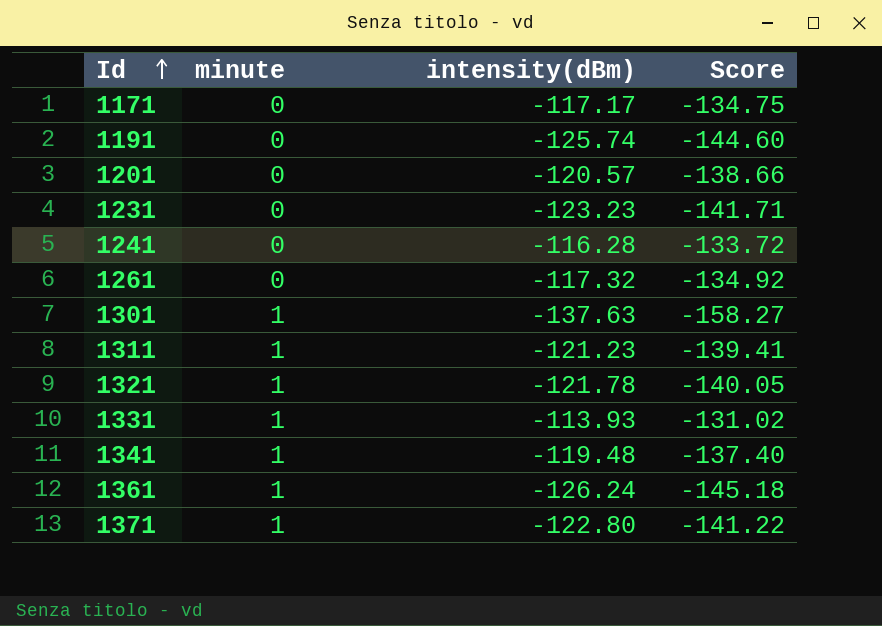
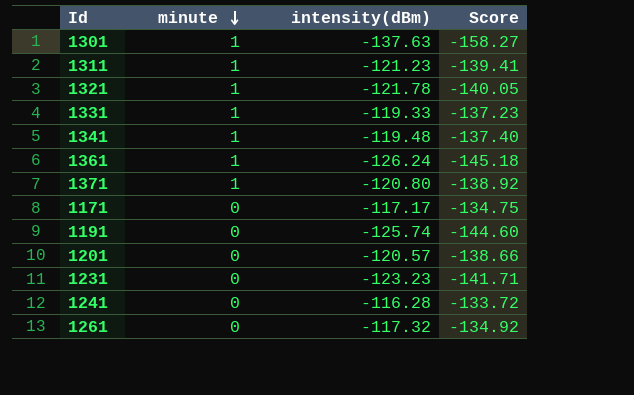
row order: Id ascending -> minute descending
1331 | intensity(dBm): -113.93 -> -119.33
1331 | Score: -131.02 -> -137.23
1371 | intensity(dBm): -122.80 -> -120.80
1371 | Score: -141.22 -> -138.92

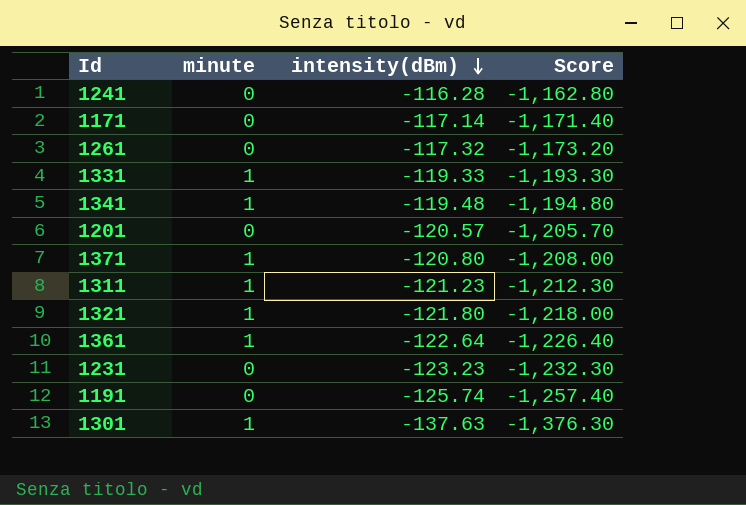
row order: minute descending -> intensity(dBm) descending
column Score | formula: [intensity(dBm)] * 1.15 -> [intensity(dBm)] * 10
1171 | intensity(dBm): -117.17 -> -117.14
1321 | intensity(dBm): -121.78 -> -121.80
1361 | intensity(dBm): -126.24 -> -122.64

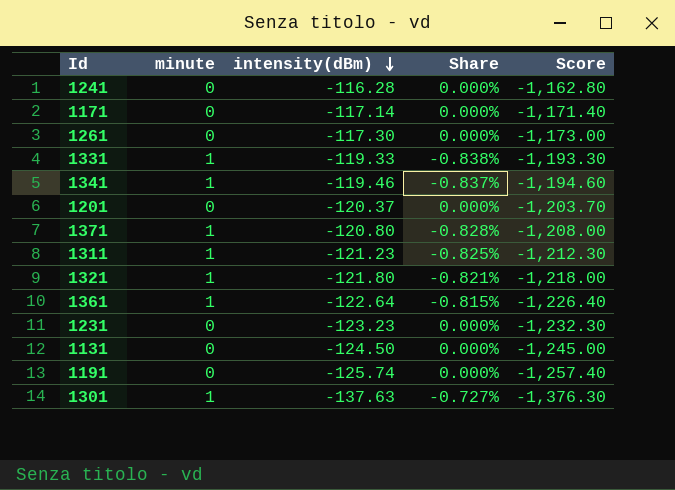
column Share | formula: none -> [minute] / [intensity(dBm)]
1261 | intensity(dBm): -117.32 -> -117.30
1261 | Score: -1,173.20 -> -1,173.00
1341 | intensity(dBm): -119.48 -> -119.46
1341 | Score: -1,194.80 -> -1,194.60
1201 | intensity(dBm): -120.57 -> -120.37
1201 | Score: -1,205.70 -> -1,203.70
row 1131: none -> 0 | -124.50 | 0.000% | -1,245.00

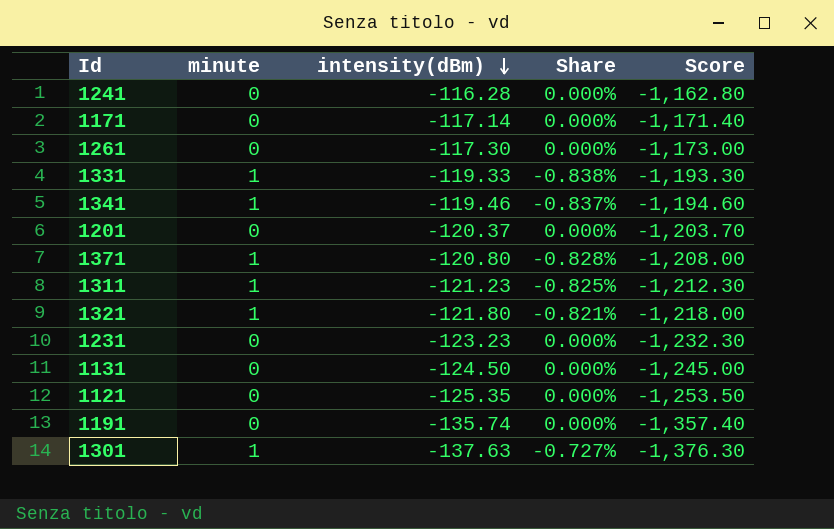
row 1361: 1 | -122.64 | -0.815% | -1,226.40 -> none
row 1121: none -> 0 | -125.35 | 0.000% | -1,253.50
1191 | intensity(dBm): -125.74 -> -135.74
1191 | Score: -1,257.40 -> -1,357.40

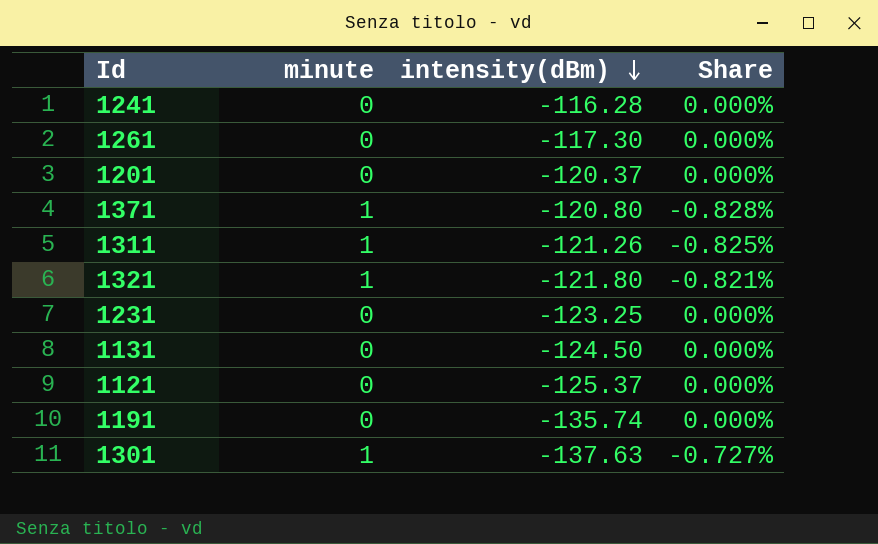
column Score | formula: [intensity(dBm)] * 10 -> none
row 1171: 0 | -117.14 | 0.000% | -1,171.40 -> none
row 1331: 1 | -119.33 | -0.838% | -1,193.30 -> none
row 1341: 1 | -119.46 | -0.837% | -1,194.60 -> none
1311 | intensity(dBm): -121.23 -> -121.26
1231 | intensity(dBm): -123.23 -> -123.25
1121 | intensity(dBm): -125.35 -> -125.37

